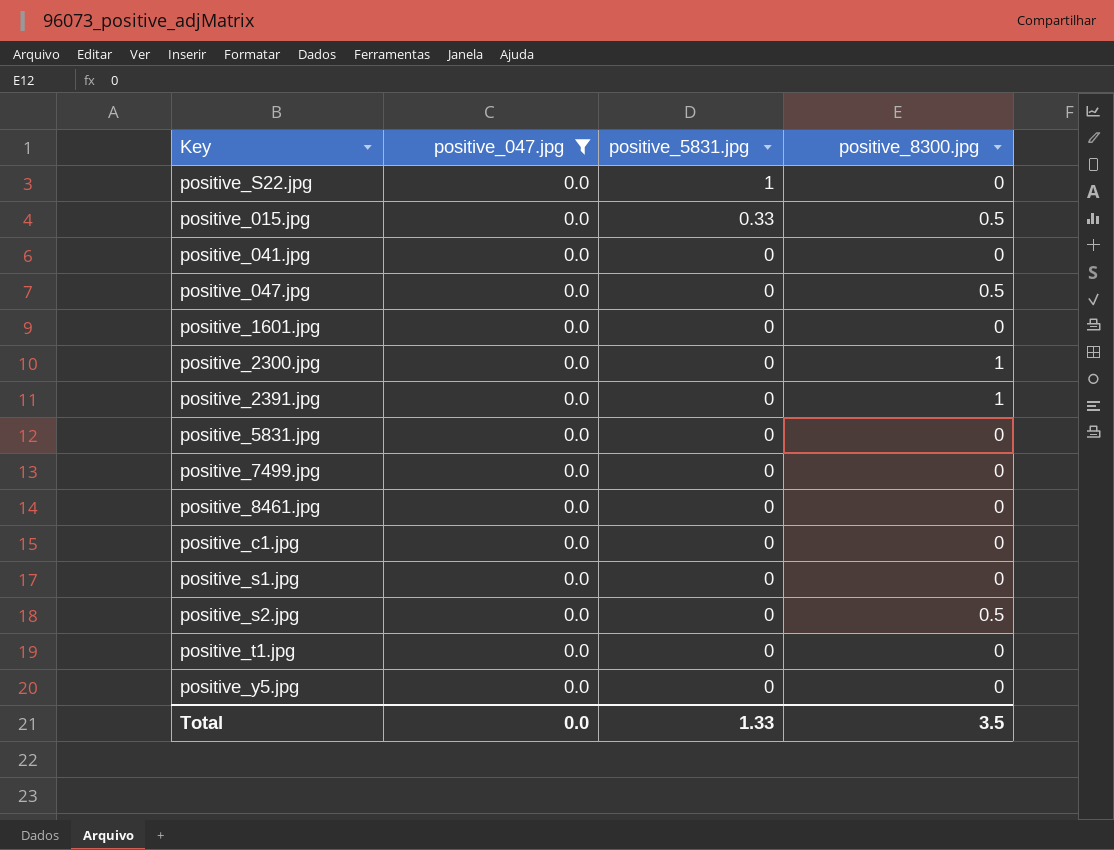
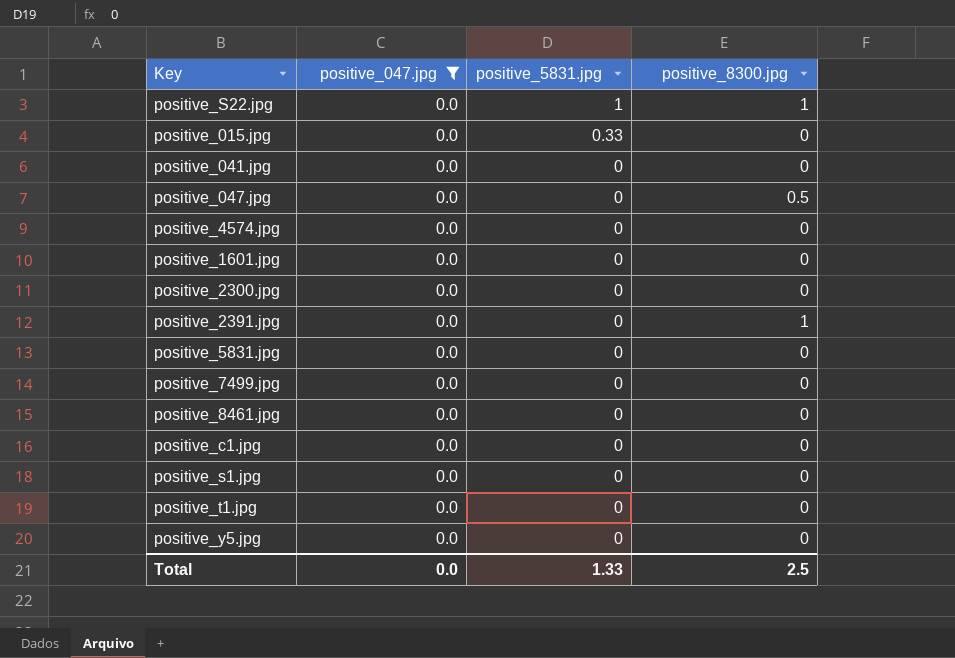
row positive_s2.jpg: 0.0 | 0 | 0.5 -> none
positive_S22.jpg | positive_8300.jpg: 0 -> 1
positive_015.jpg | positive_8300.jpg: 0.5 -> 0
row positive_4574.jpg: none -> 0.0 | 0 | 0
positive_2300.jpg | positive_8300.jpg: 1 -> 0
Total | positive_8300.jpg: 3.5 -> 2.5

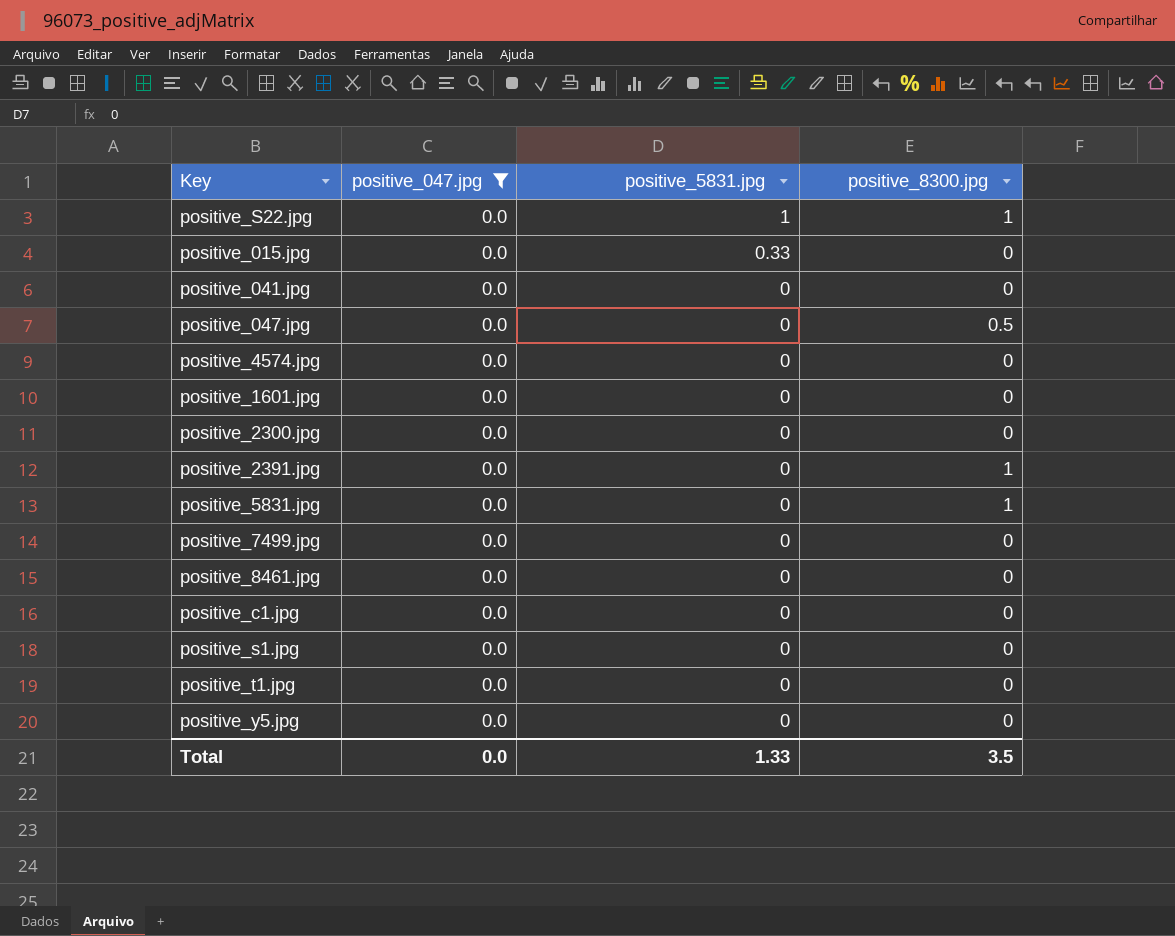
positive_5831.jpg | positive_8300.jpg: 0 -> 1
Total | positive_8300.jpg: 2.5 -> 3.5

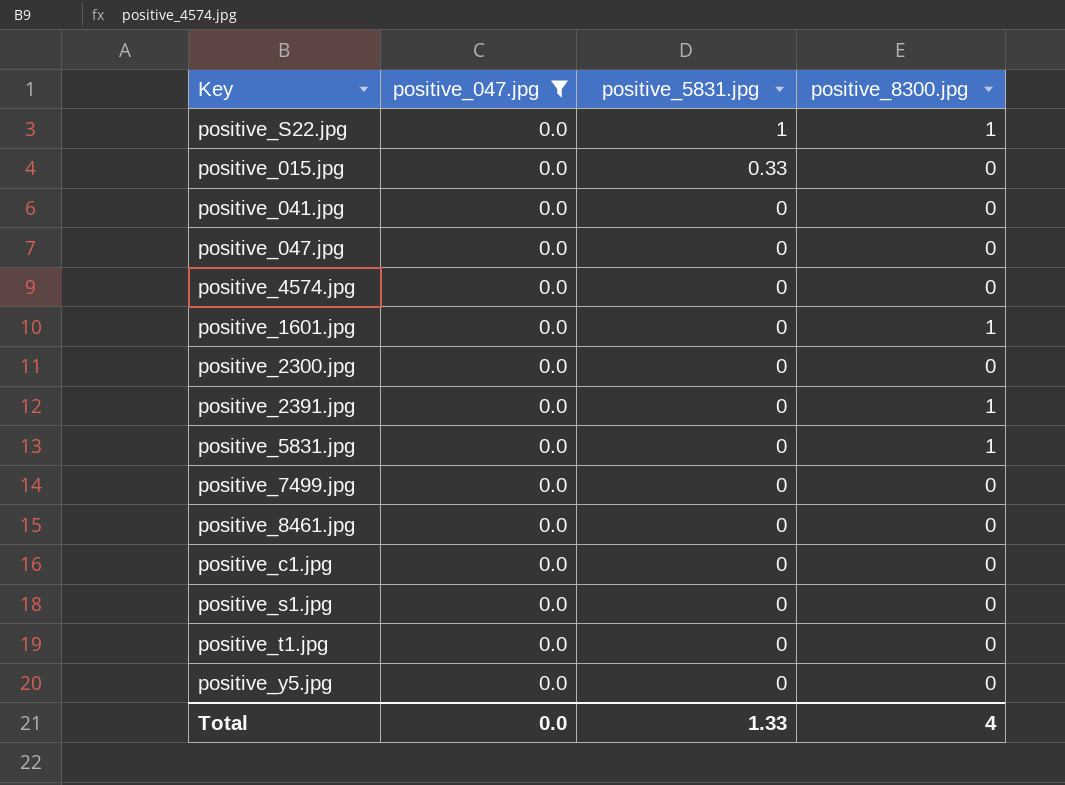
positive_047.jpg | positive_8300.jpg: 0.5 -> 0
positive_1601.jpg | positive_8300.jpg: 0 -> 1
Total | positive_8300.jpg: 3.5 -> 4

